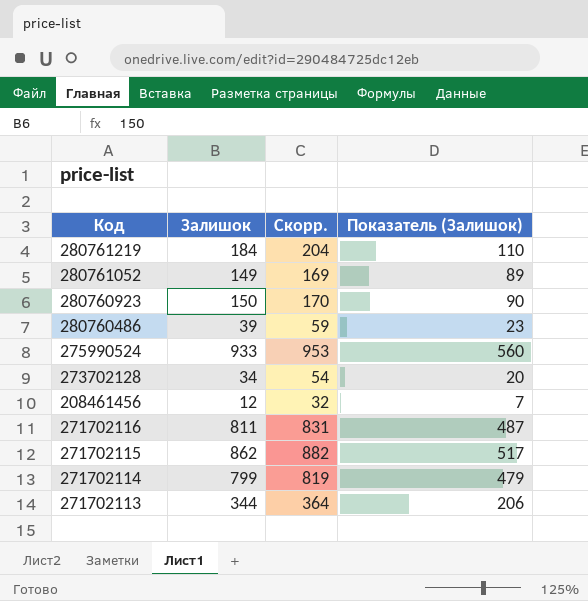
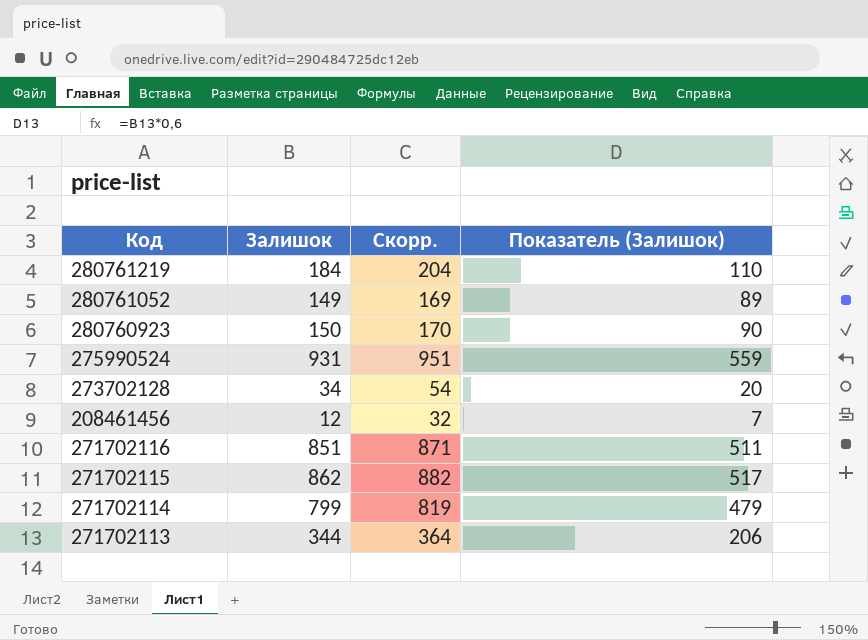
row 280760486: 39 | 59 | 23 -> none
275990524 | Залишок: 933 -> 931
275990524 | Скорр.: 953 -> 951
275990524 | Показатель (Залишок): 560 -> 559
271702116 | Залишок: 811 -> 851
271702116 | Скорр.: 831 -> 871
271702116 | Показатель (Залишок): 487 -> 511

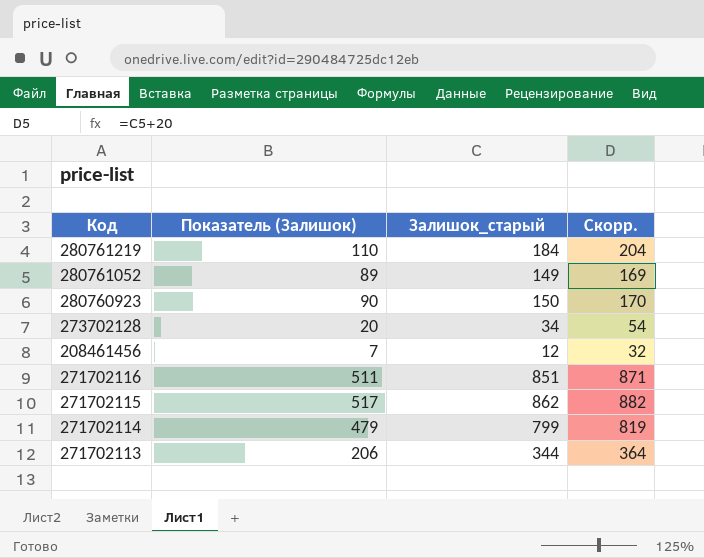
column Показатель (Залишок) | position: 4 -> 2
column name: Залишок -> Залишок_старый
row 275990524: 931 | 951 | 559 -> none

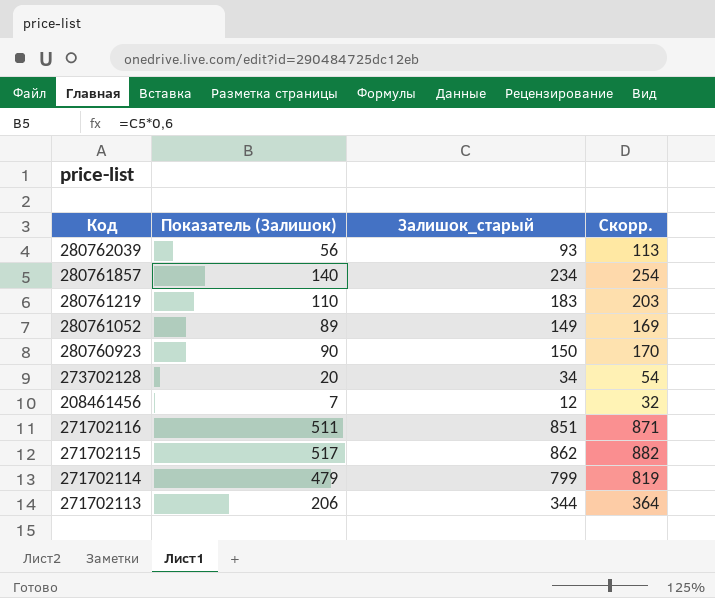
row 280762039: none -> 56 | 93 | 113
row 280761857: none -> 140 | 234 | 254
280761219 | Залишок_старый: 184 -> 183
280761219 | Скорр.: 204 -> 203

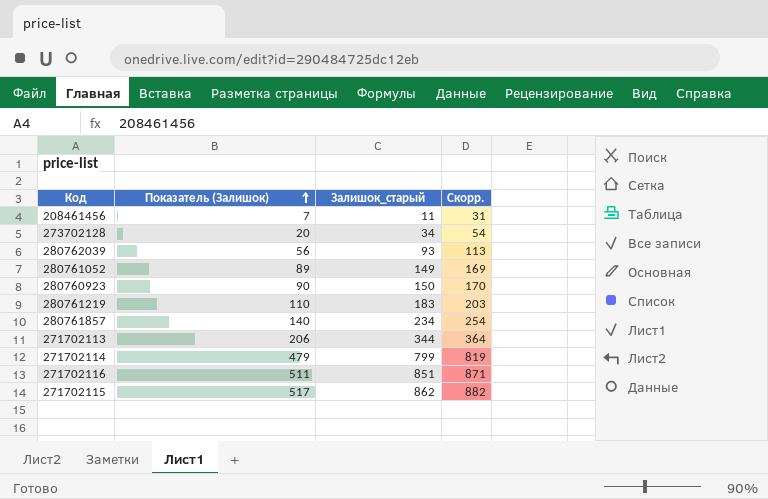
row order: none -> Показатель (Залишок) ascending
208461456 | Залишок_старый: 12 -> 11
208461456 | Скорр.: 32 -> 31

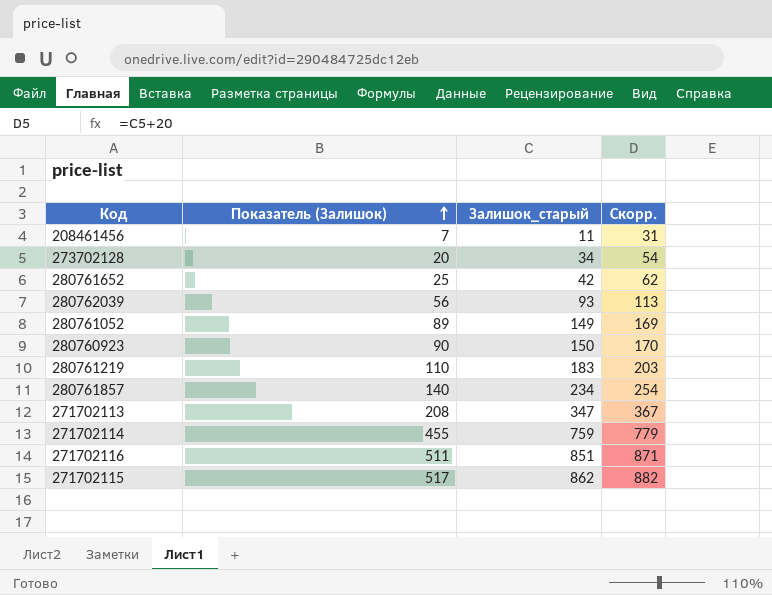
row 280761652: none -> 25 | 42 | 62
271702113 | Показатель (Залишок): 206 -> 208
271702113 | Залишок_старый: 344 -> 347
271702113 | Скорр.: 364 -> 367
271702114 | Показатель (Залишок): 479 -> 455
271702114 | Залишок_старый: 799 -> 759
271702114 | Скорр.: 819 -> 779

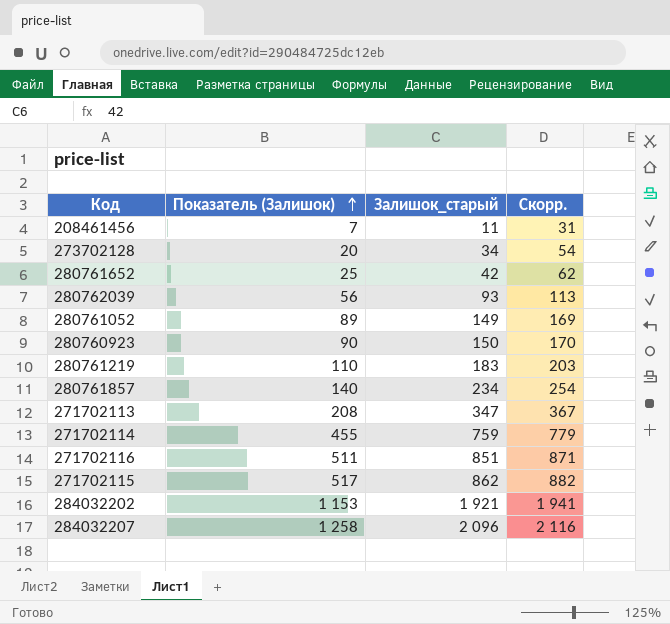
row 284032202: none -> 1 153 | 1 921 | 1 941
row 284032207: none -> 1 258 | 2 096 | 2 116

